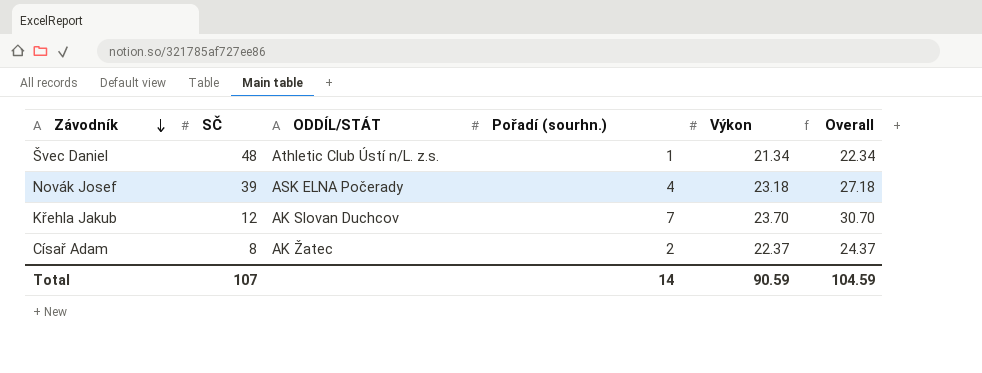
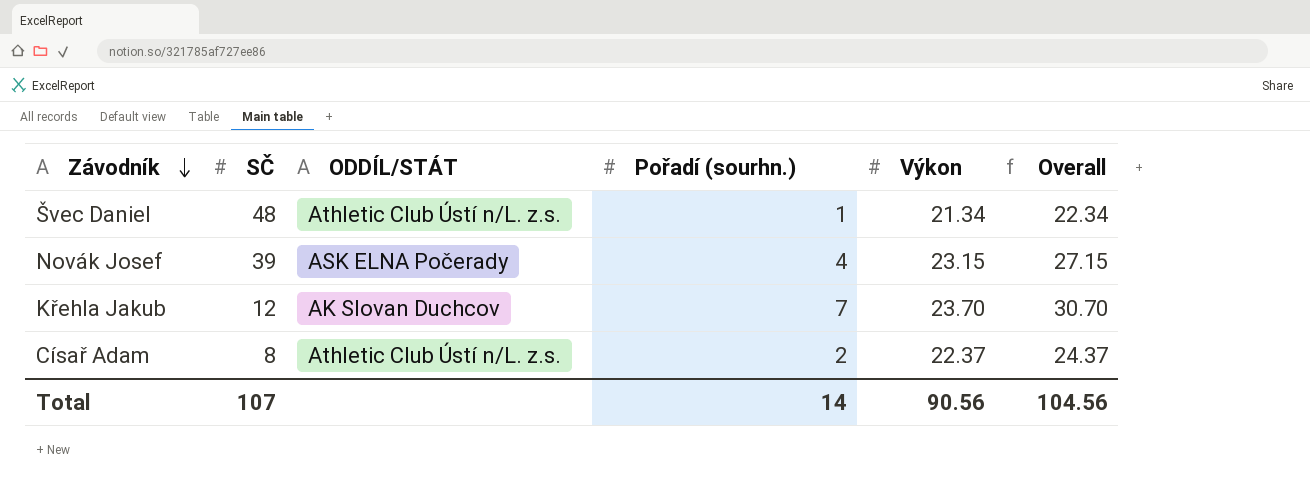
Novák Josef | Výkon: 23.18 -> 23.15
Novák Josef | Overall: 27.18 -> 27.15
Císař Adam | ODDÍL/STÁT: AK Žatec -> Athletic Club Ústí n/L. z.s.
Total | Výkon: 90.59 -> 90.56
Total | Overall: 104.59 -> 104.56

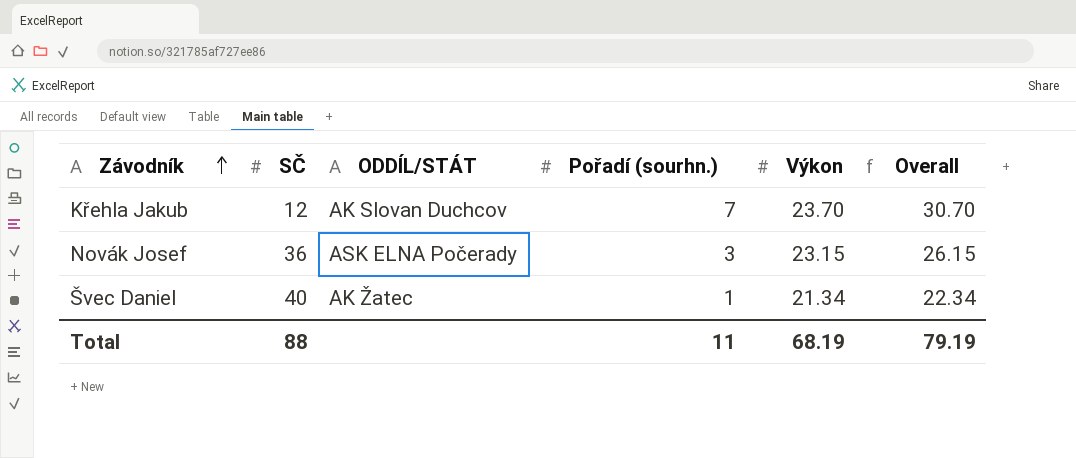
row order: Závodník descending -> Závodník ascending
row Císař Adam: 8 | Athletic Club Ústí n/L. z.s. | 2 | 22.37 | 24.37 -> none
Novák Josef | SČ: 39 -> 36
Novák Josef | Pořadí (sourhn.): 4 -> 3
Novák Josef | Overall: 27.15 -> 26.15
Švec Daniel | SČ: 48 -> 40
Švec Daniel | ODDÍL/STÁT: Athletic Club Ústí n/L. z.s. -> AK Žatec
Total | SČ: 107 -> 88
Total | Pořadí (sourhn.): 14 -> 11
Total | Výkon: 90.56 -> 68.19
Total | Overall: 104.56 -> 79.19

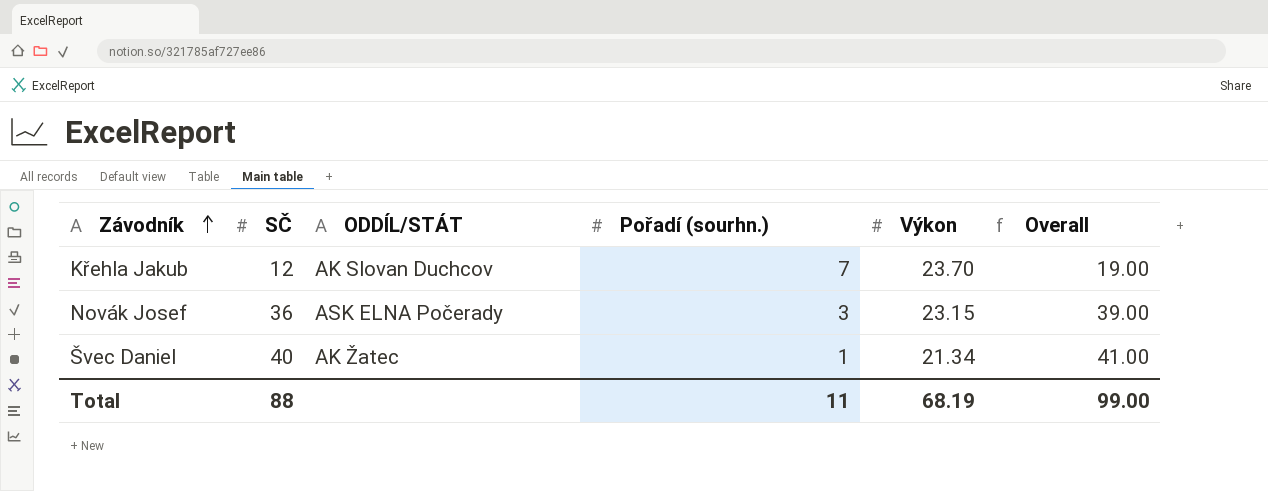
column Overall | formula: [Pořadí (sourhn.)] + [Výkon] -> [SČ] + [Pořadí (sourhn.)]
Total | Overall: 79.19 -> 99.00

